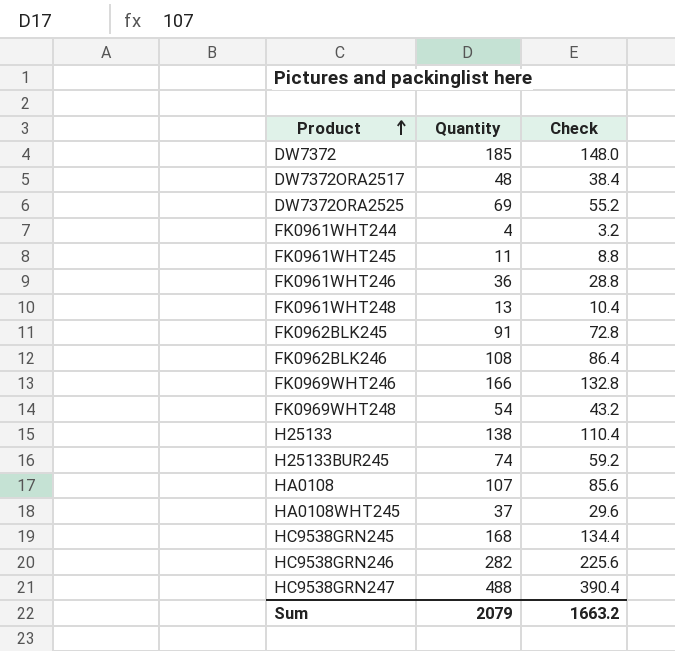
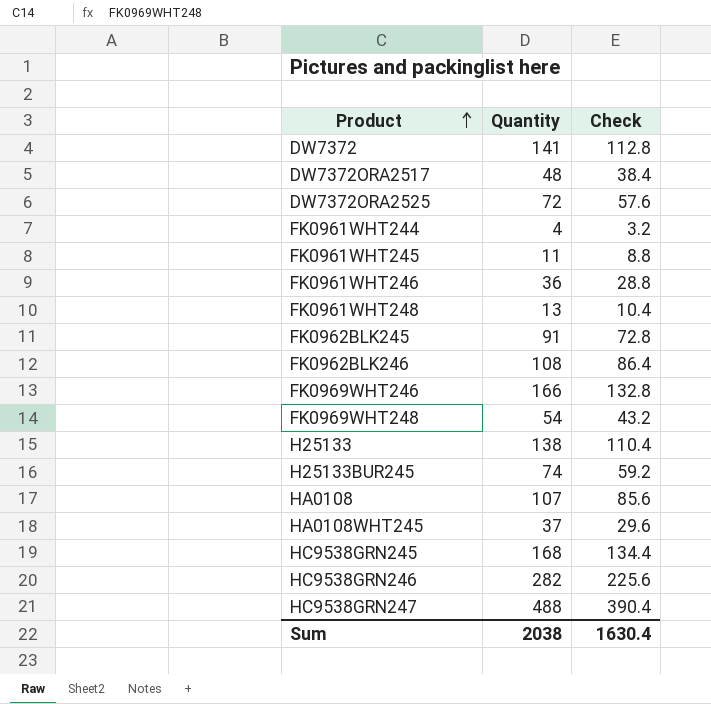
DW7372 | Quantity: 185 -> 141
DW7372 | Check: 148.0 -> 112.8
DW7372ORA2525 | Quantity: 69 -> 72
DW7372ORA2525 | Check: 55.2 -> 57.6
Sum | Quantity: 2079 -> 2038
Sum | Check: 1663.2 -> 1630.4

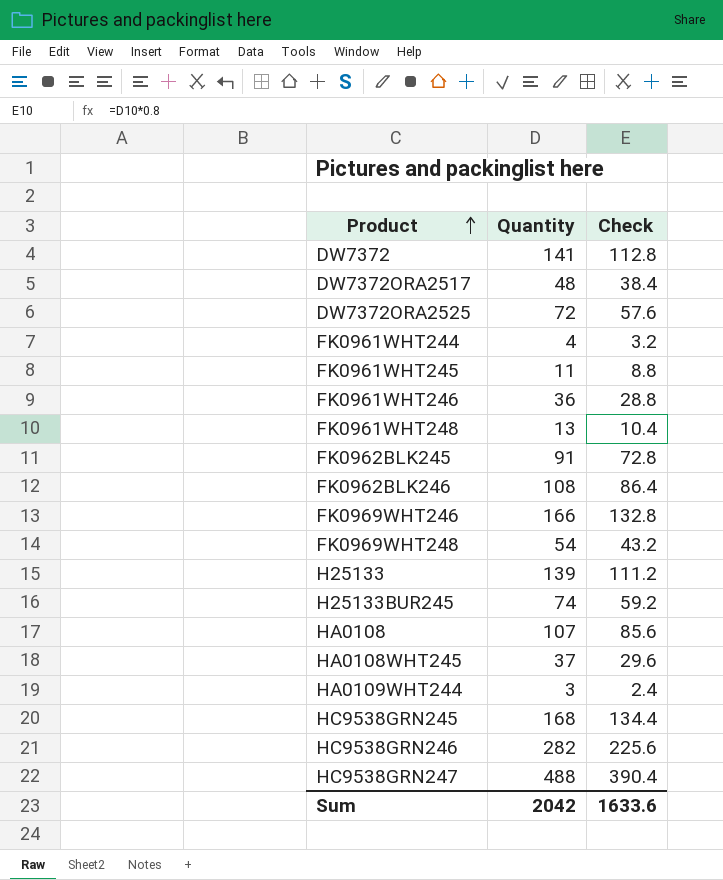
H25133 | Quantity: 138 -> 139
H25133 | Check: 110.4 -> 111.2
row HA0109WHT244: none -> 3 | 2.4
Sum | Quantity: 2038 -> 2042
Sum | Check: 1630.4 -> 1633.6

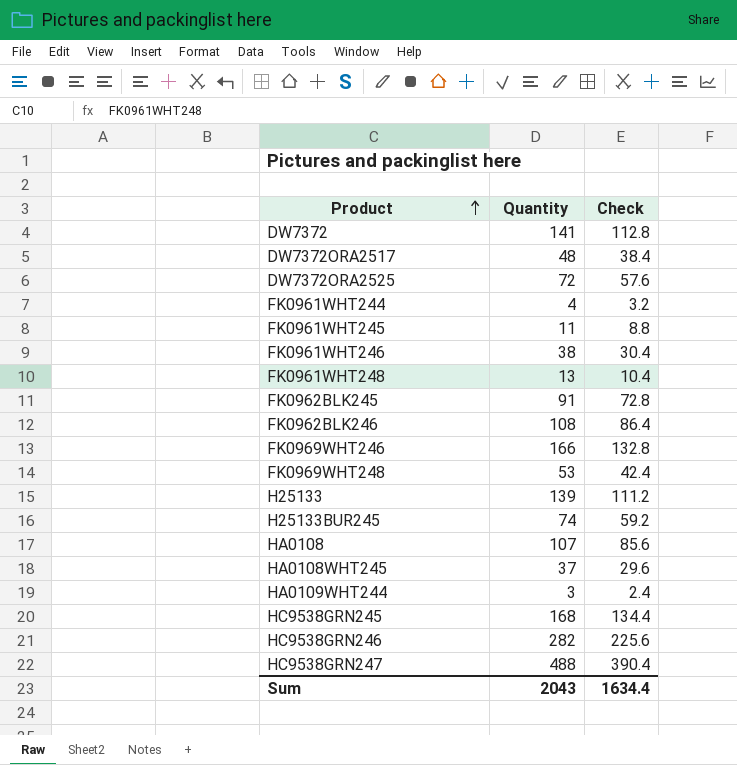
FK0961WHT246 | Quantity: 36 -> 38
FK0961WHT246 | Check: 28.8 -> 30.4
FK0969WHT248 | Quantity: 54 -> 53
FK0969WHT248 | Check: 43.2 -> 42.4
Sum | Quantity: 2042 -> 2043
Sum | Check: 1633.6 -> 1634.4

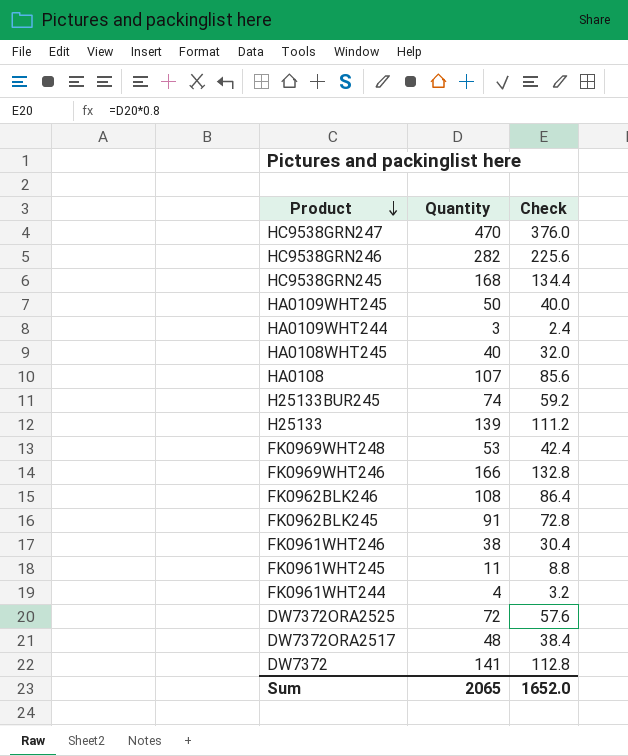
row order: Product ascending -> Product descending
row FK0961WHT248: 13 | 10.4 -> none
HC9538GRN247 | Quantity: 488 -> 470
HC9538GRN247 | Check: 390.4 -> 376.0
row HA0109WHT245: none -> 50 | 40.0
HA0108WHT245 | Quantity: 37 -> 40
HA0108WHT245 | Check: 29.6 -> 32.0
Sum | Quantity: 2043 -> 2065
Sum | Check: 1634.4 -> 1652.0

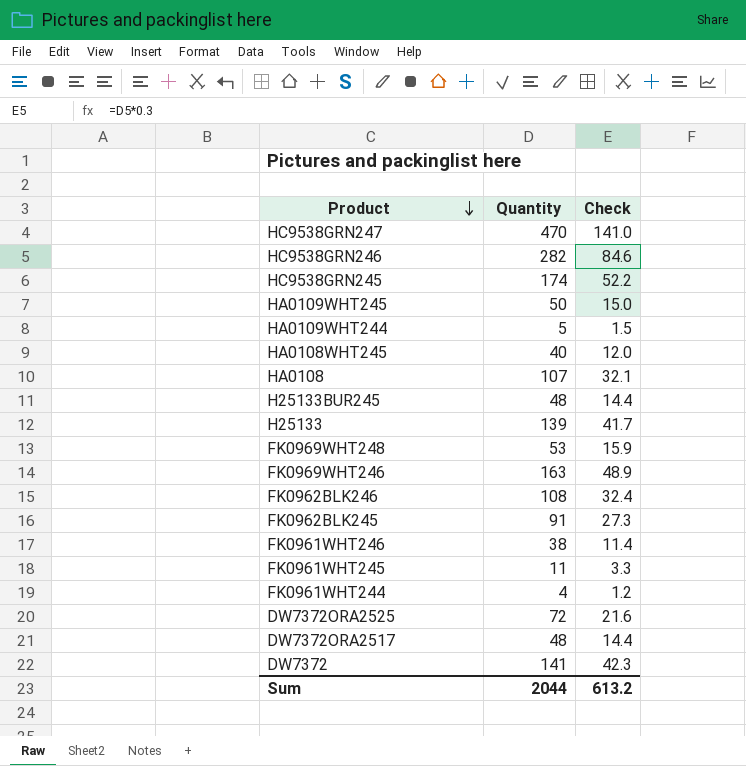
column Check | formula: [Quantity] * 0.8 -> [Quantity] * 0.3
HC9538GRN245 | Quantity: 168 -> 174
HA0109WHT244 | Quantity: 3 -> 5
H25133BUR245 | Quantity: 74 -> 48
FK0969WHT246 | Quantity: 166 -> 163
Sum | Quantity: 2065 -> 2044
Sum | Check: 1652.0 -> 613.2

